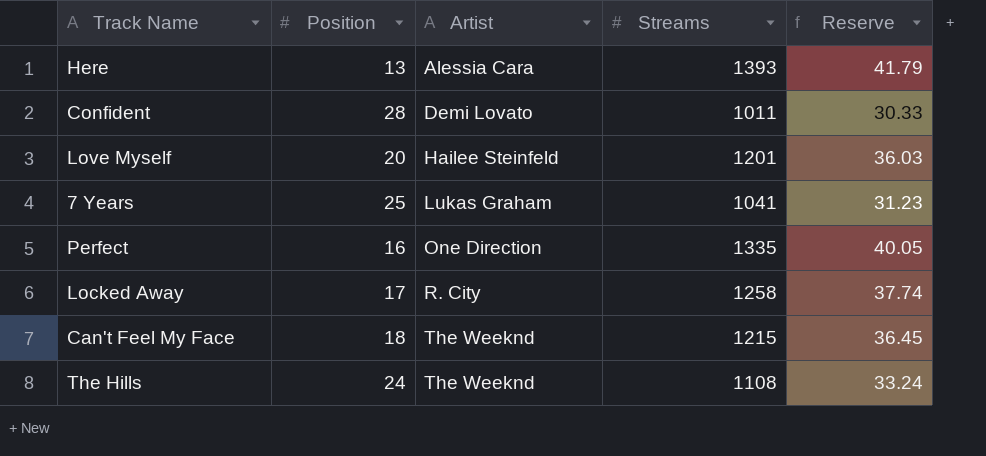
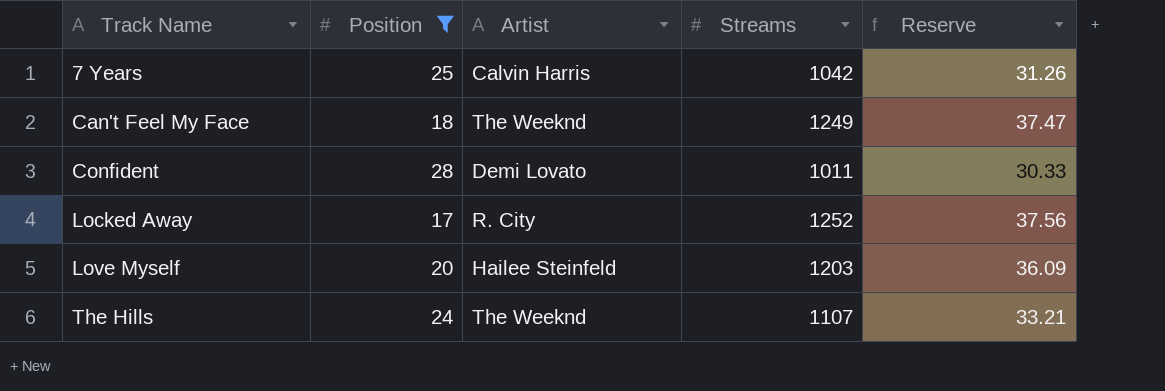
filter: none -> Position >= 17
row order: Artist ascending -> Track Name ascending
7 Years | Artist: Lukas Graham -> Calvin Harris
7 Years | Streams: 1041 -> 1042
7 Years | Reserve: 31.23 -> 31.26
Can't Feel My Face | Streams: 1215 -> 1249
Can't Feel My Face | Reserve: 36.45 -> 37.47
Locked Away | Streams: 1258 -> 1252
Locked Away | Reserve: 37.74 -> 37.56
Love Myself | Streams: 1201 -> 1203
Love Myself | Reserve: 36.03 -> 36.09
The Hills | Streams: 1108 -> 1107
The Hills | Reserve: 33.24 -> 33.21

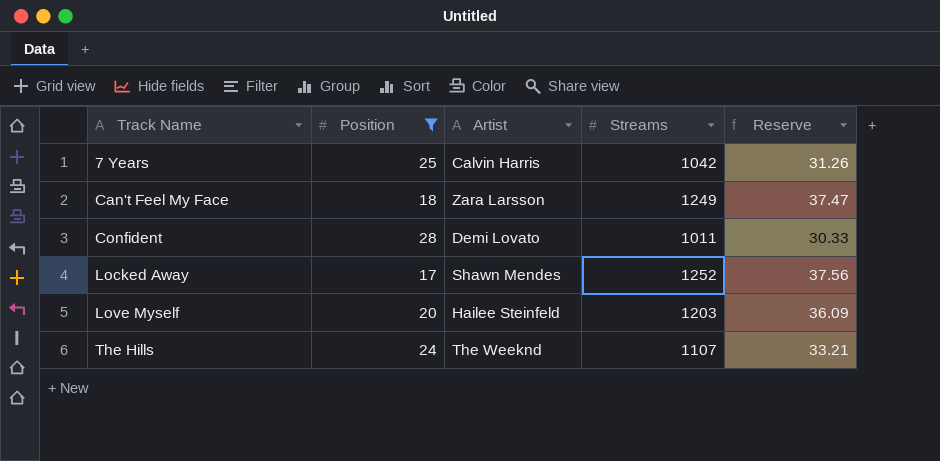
Can't Feel My Face | Artist: The Weeknd -> Zara Larsson
Locked Away | Artist: R. City -> Shawn Mendes

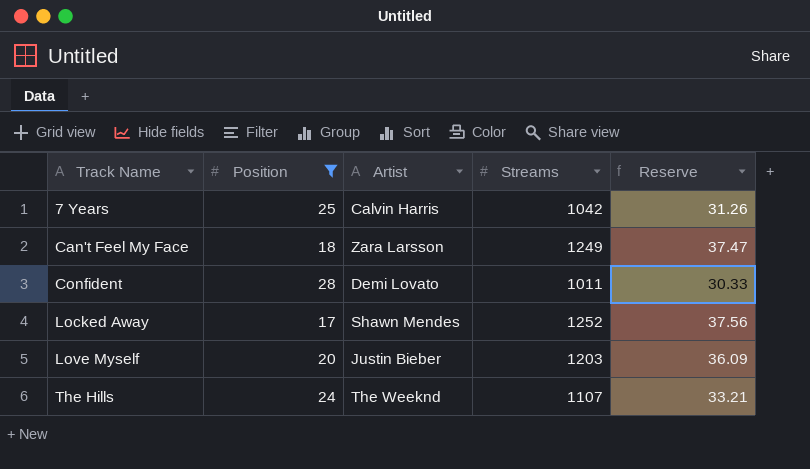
Love Myself | Artist: Hailee Steinfeld -> Justin Bieber

